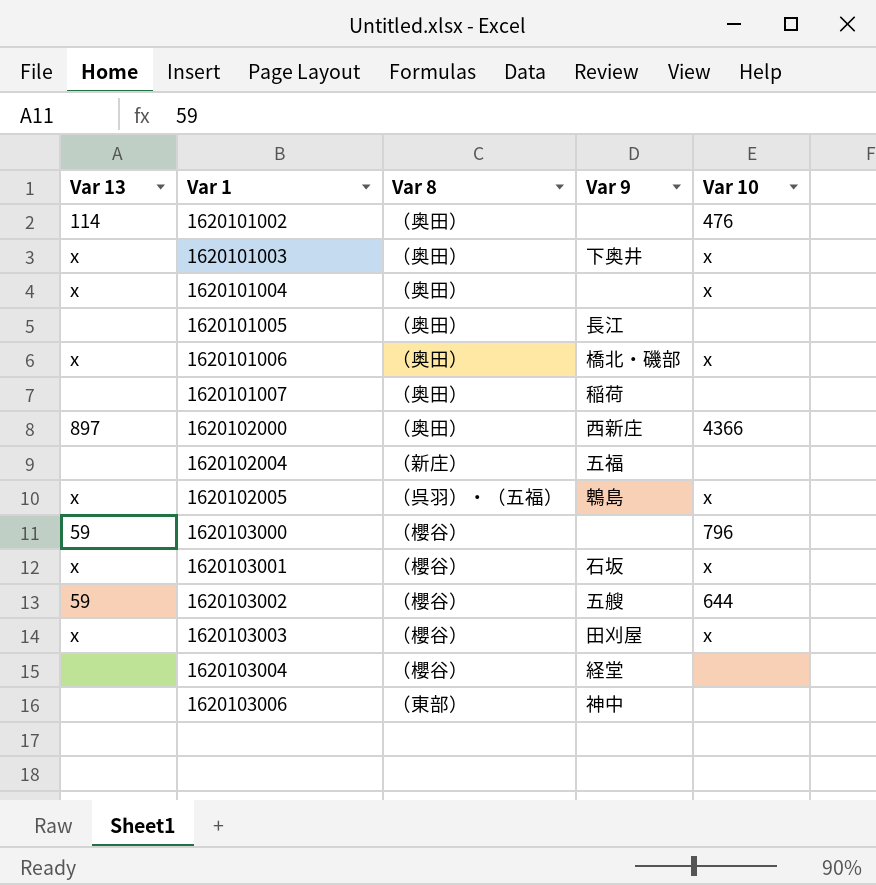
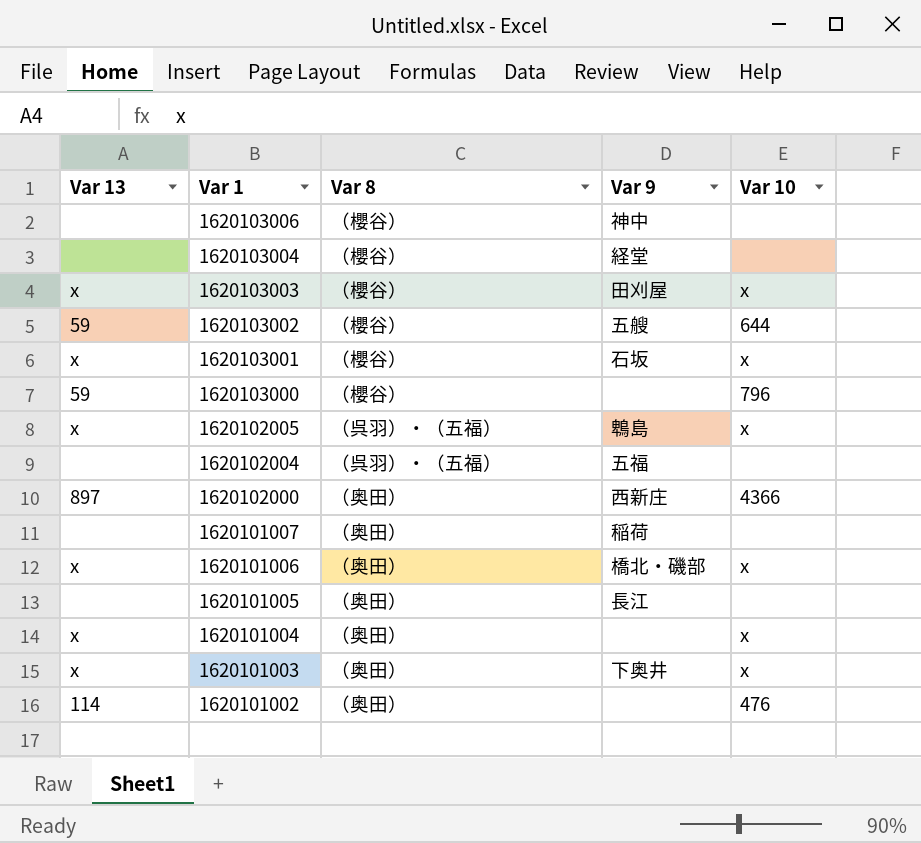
row order: Var 1 ascending -> Var 1 descending
1620103006 | Var 8: （東部） -> （櫻谷）
1620102004 | Var 8: （新庄） -> （呉羽）・（五福）

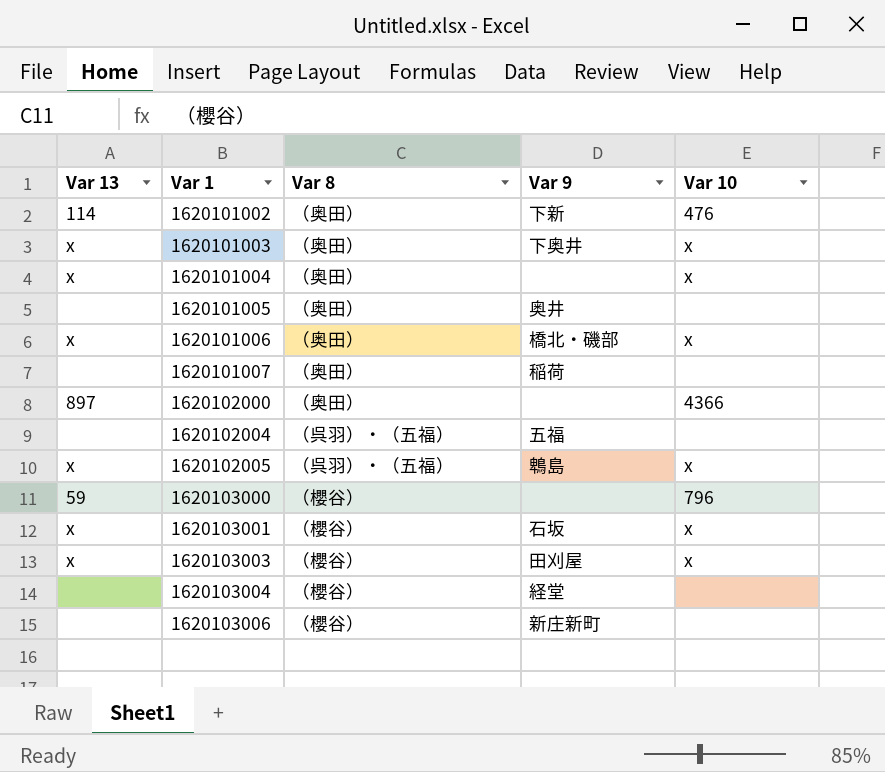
row order: Var 1 descending -> Var 1 ascending
row 1620103002: 59 | （櫻谷） | 五艘 | 644 -> none
1620101002 | Var 9: none -> 下新
1620101005 | Var 9: 長江 -> 奥井
1620102000 | Var 9: 西新庄 -> none
1620103006 | Var 9: 神中 -> 新庄新町

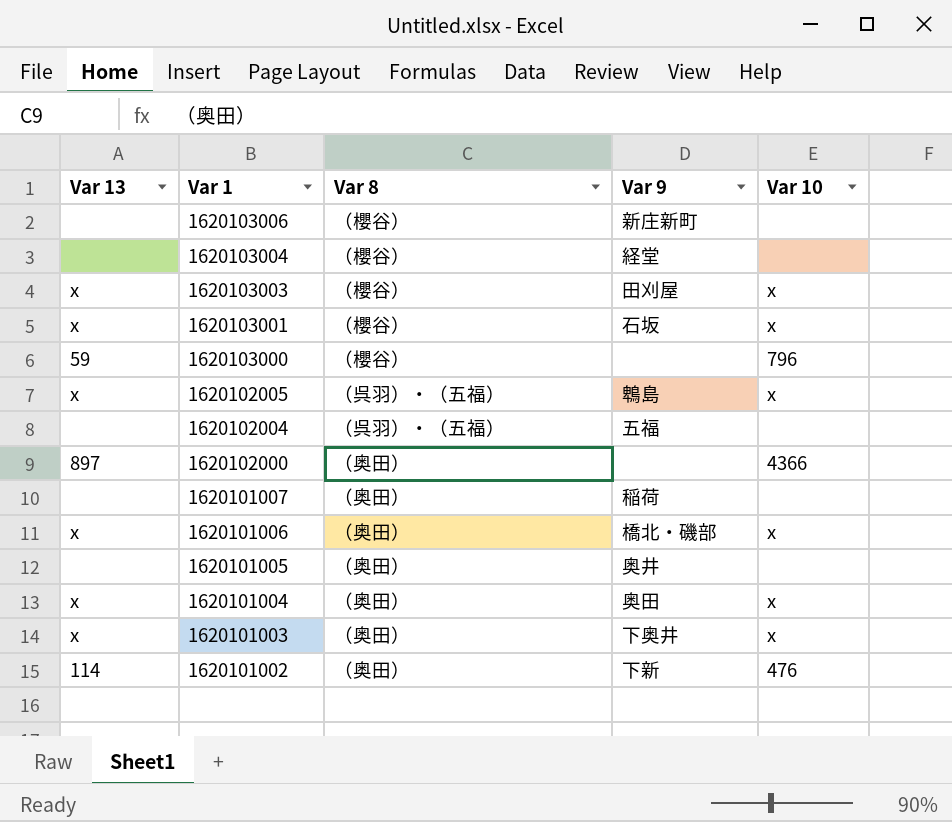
row order: Var 1 ascending -> Var 1 descending
1620101004 | Var 9: none -> 奥田

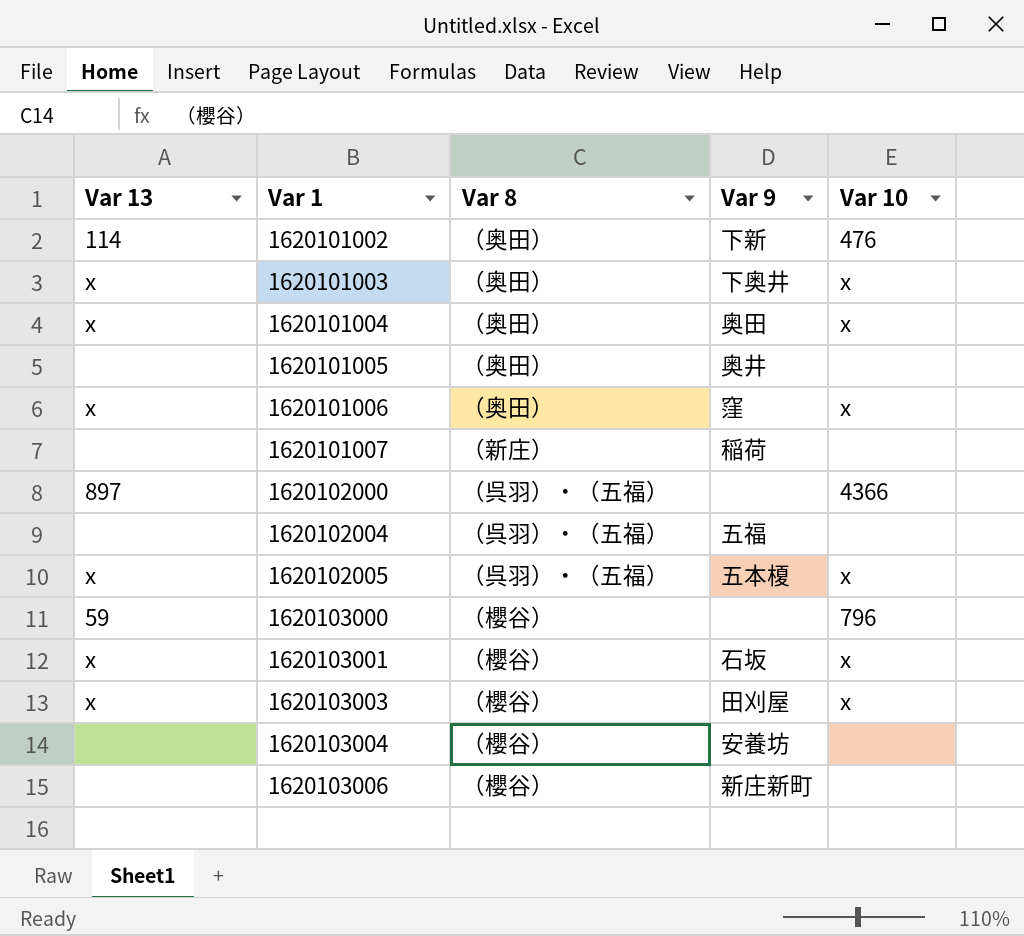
row order: Var 1 descending -> Var 1 ascending
1620101006 | Var 9: 橋北・磯部 -> 窪
1620101007 | Var 8: （奥田） -> （新庄）
1620102000 | Var 8: （奥田） -> （呉羽）・（五福）
1620102005 | Var 9: 鵯島 -> 五本榎
1620103004 | Var 9: 経堂 -> 安養坊

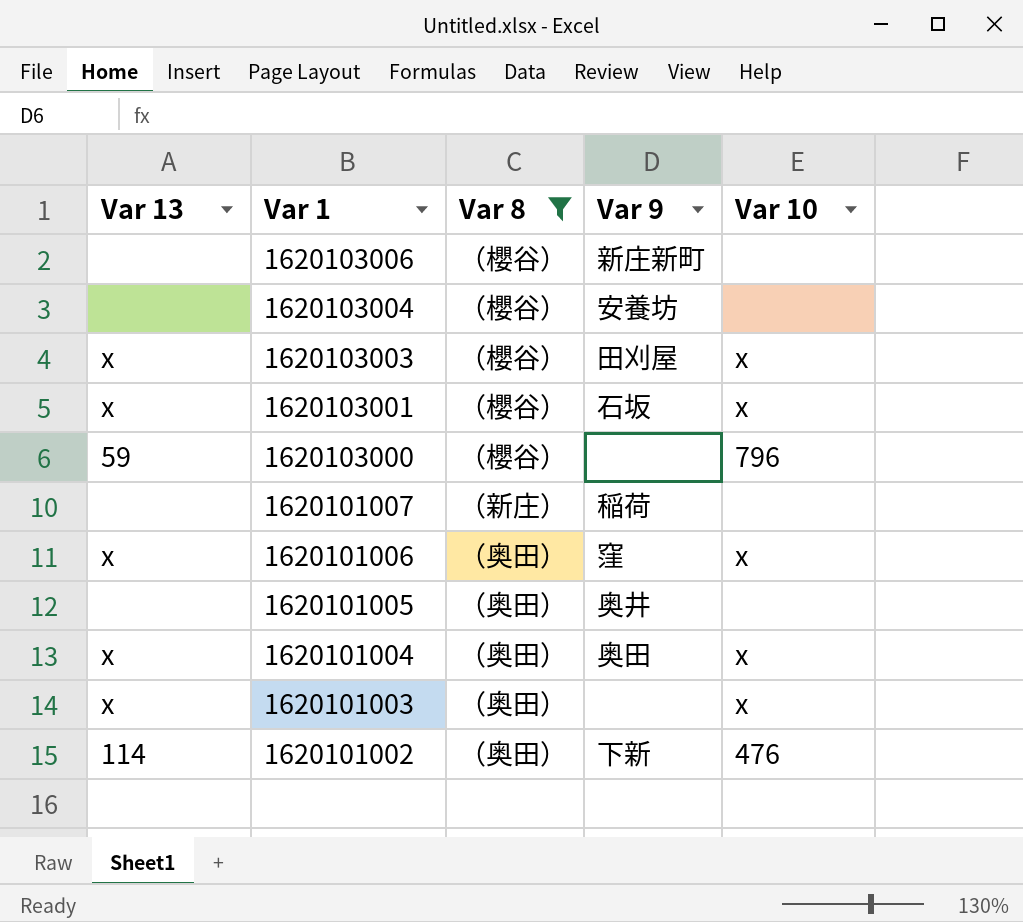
filter: none -> Var 8 != （呉羽）・（五福）
row order: Var 1 ascending -> Var 1 descending
1620101003 | Var 9: 下奥井 -> none

